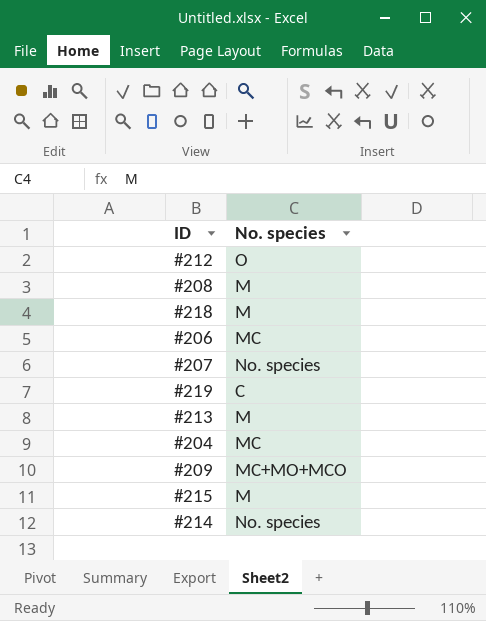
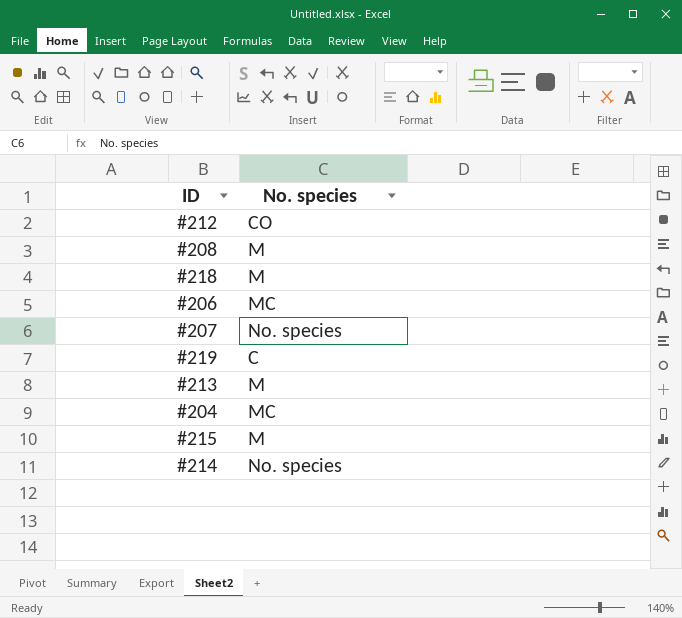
row #209: MC+MO+MCO -> none
#212 | No. species: O -> CO

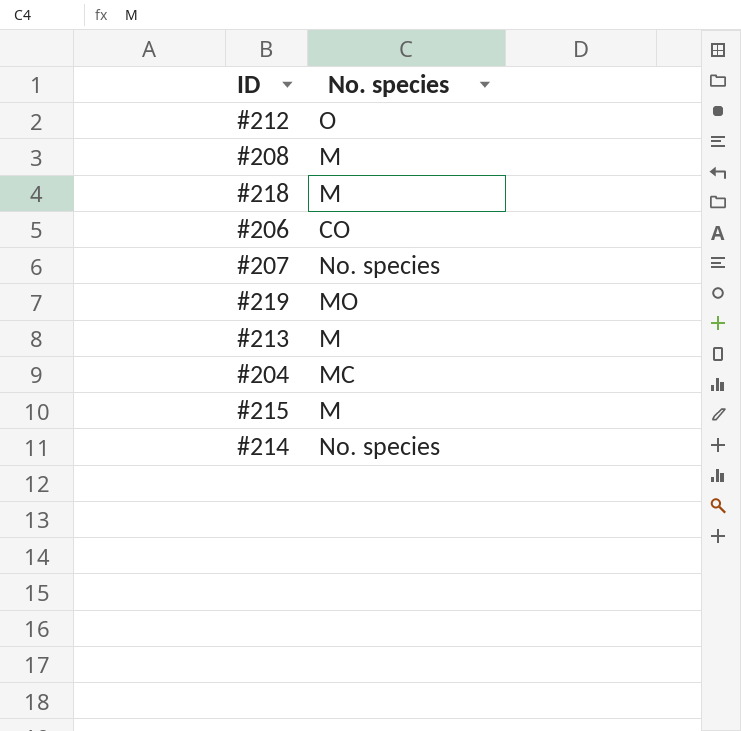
#212 | No. species: CO -> O
#206 | No. species: MC -> CO
#219 | No. species: C -> MO

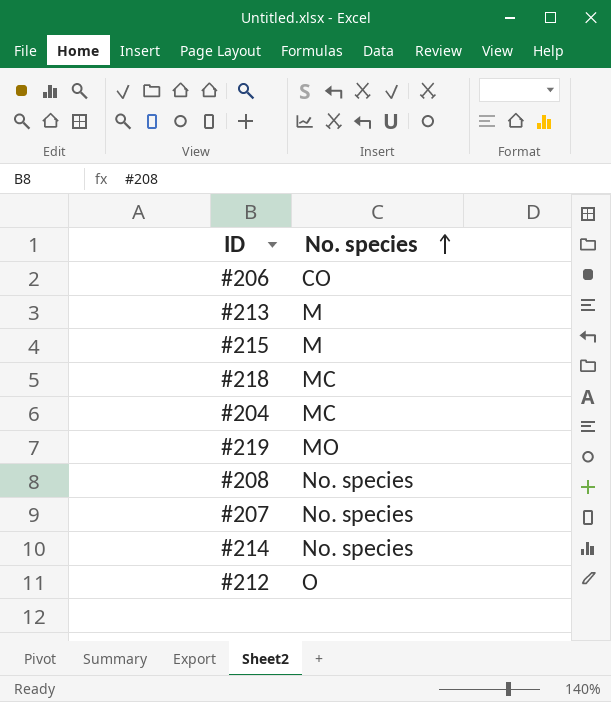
row order: none -> No. species ascending
#218 | No. species: M -> MC
#208 | No. species: M -> No. species

